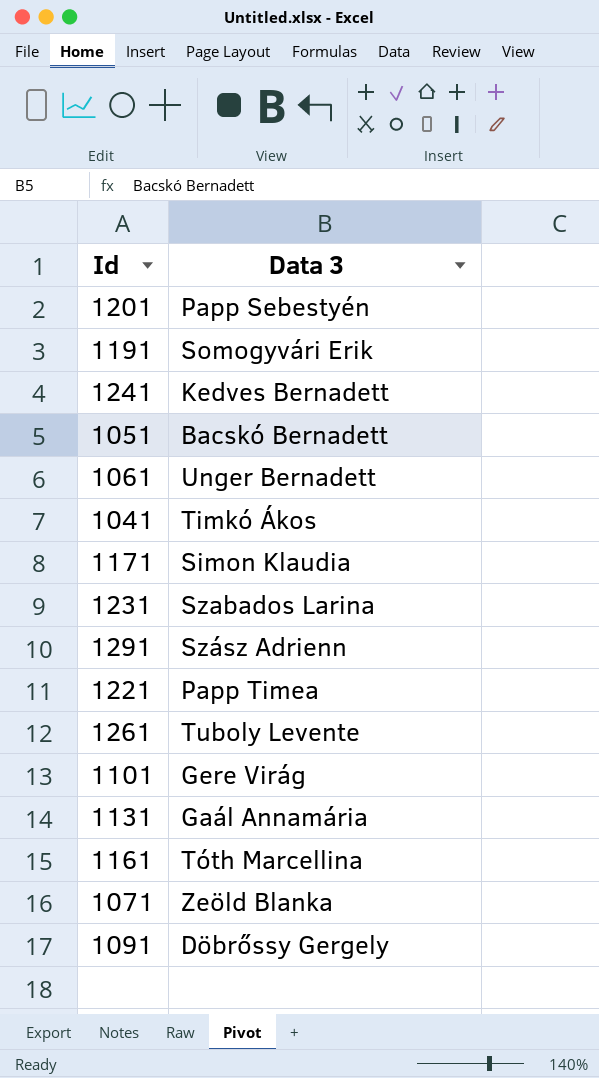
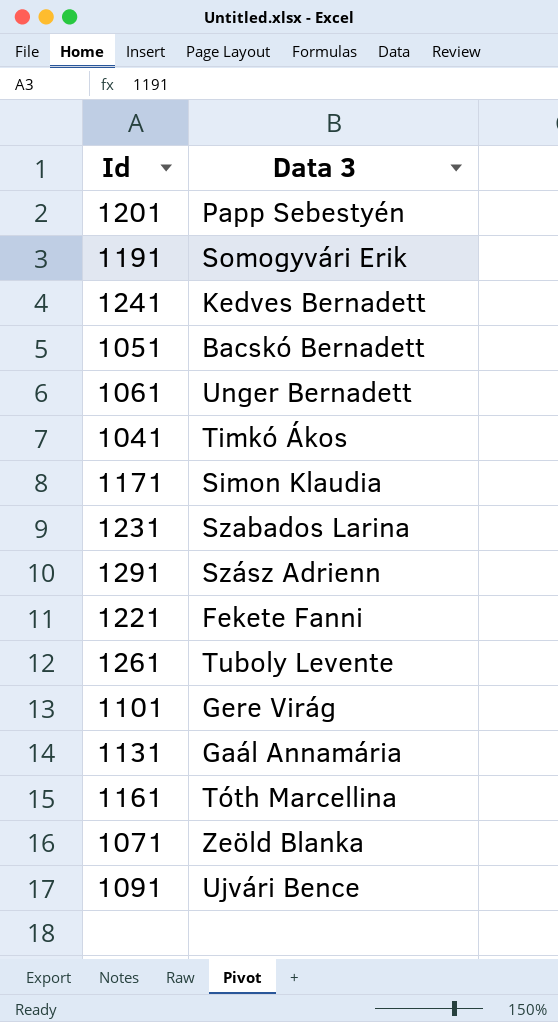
1221 | Data 3: Papp Timea -> Fekete Fanni
1091 | Data 3: Döbrőssy Gergely -> Ujvári Bence

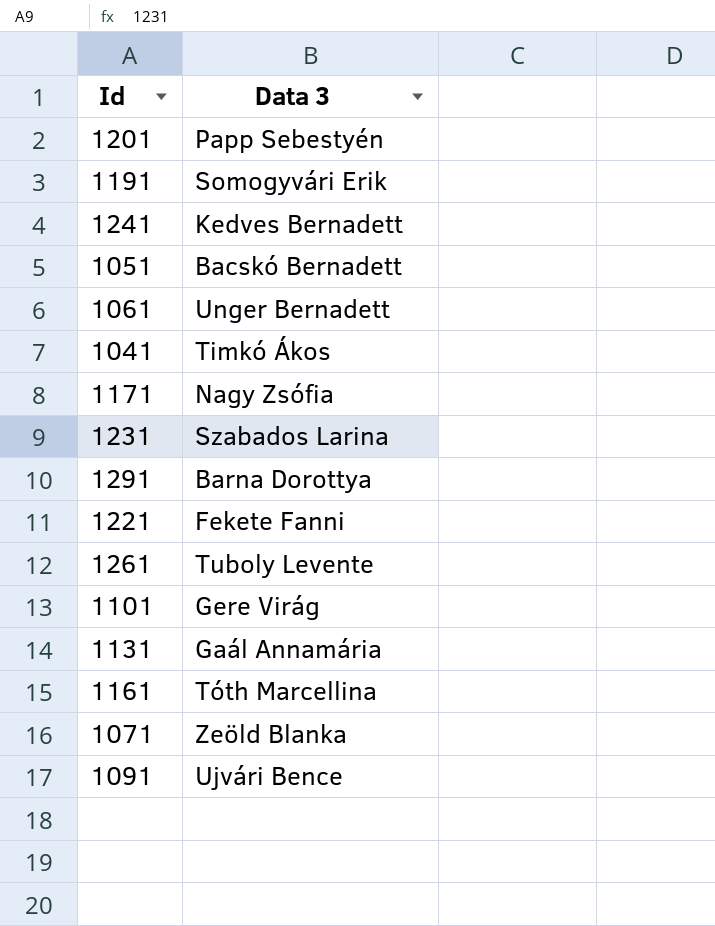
1171 | Data 3: Simon Klaudia -> Nagy Zsófia
1291 | Data 3: Szász Adrienn -> Barna Dorottya

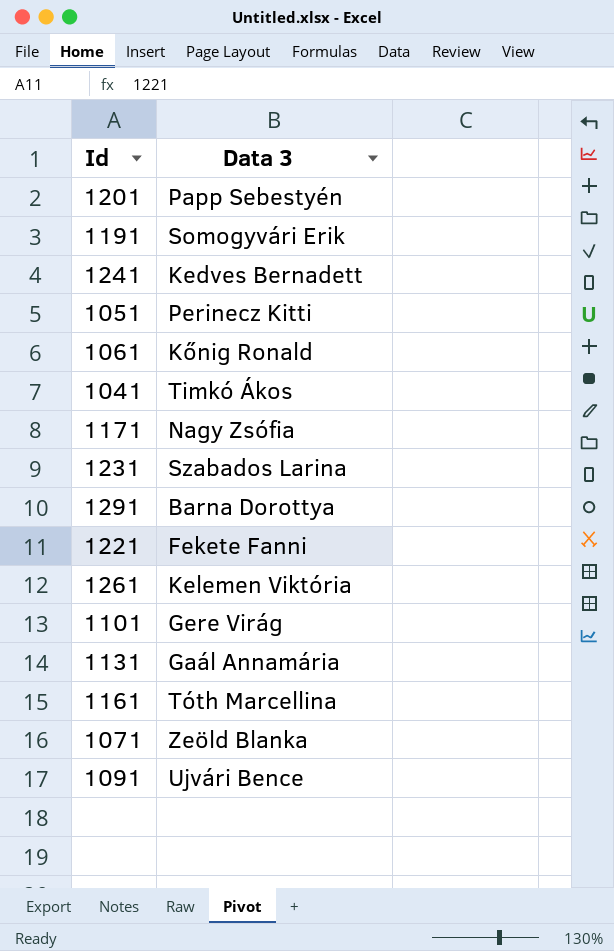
1051 | Data 3: Bacskó Bernadett -> Perinecz Kitti
1061 | Data 3: Unger Bernadett -> Kőnig Ronald
1261 | Data 3: Tuboly Levente -> Kelemen Viktória

